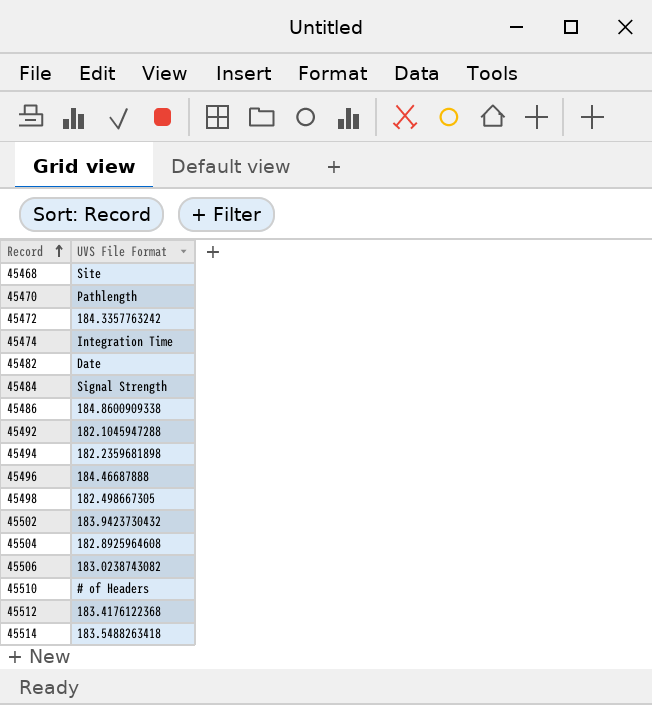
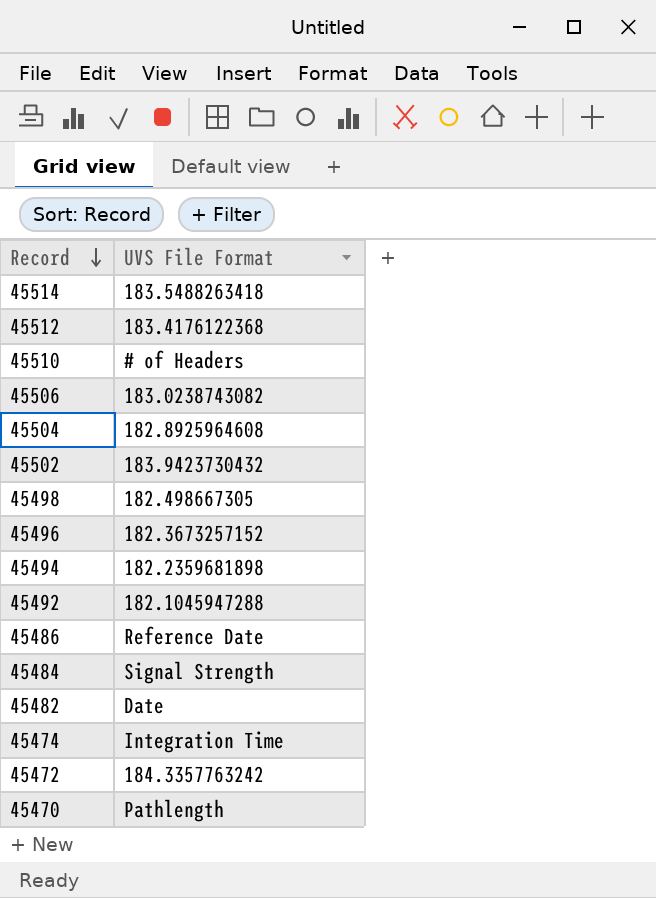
row order: Record ascending -> Record descending
row 45468: Site -> none
45496 | UVS File Format: 184.46687888 -> 182.3673257152
45486 | UVS File Format: 184.8600909338 -> Reference Date

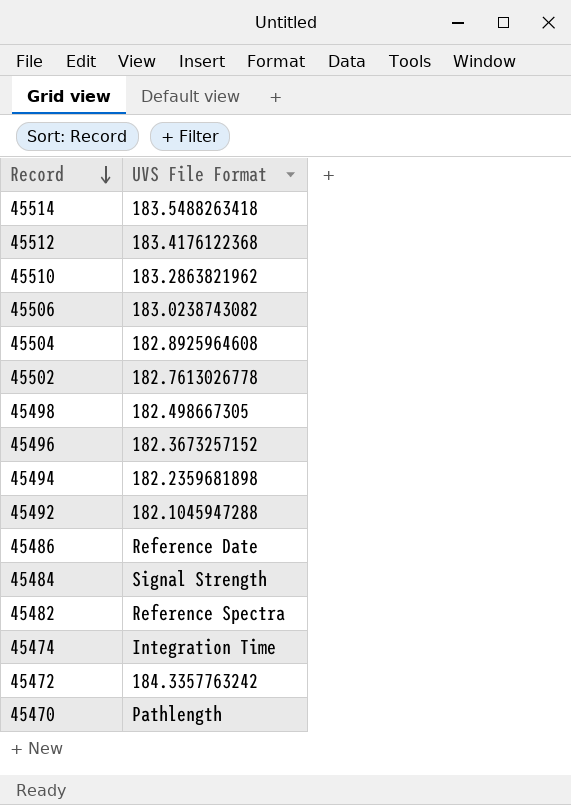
45510 | UVS File Format: # of Headers -> 183.2863821962
45502 | UVS File Format: 183.9423730432 -> 182.7613026778
45482 | UVS File Format: Date -> Reference Spectra

